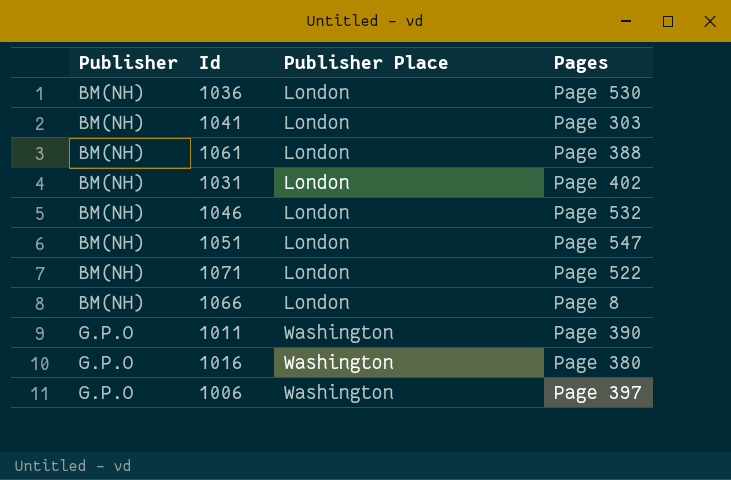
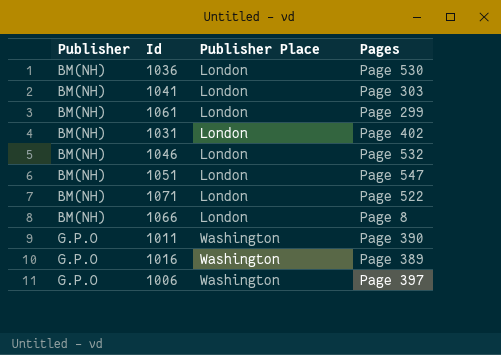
1061 | Pages: Page 388 -> Page 299
1016 | Pages: Page 380 -> Page 389

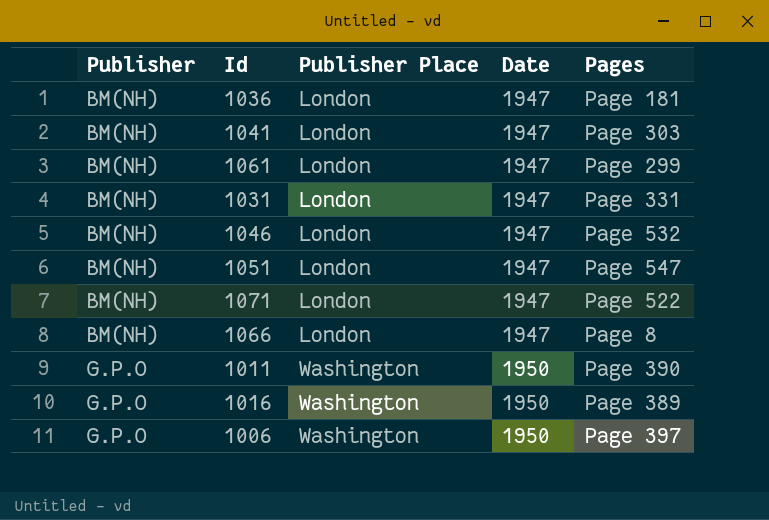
column Date | position: none -> 4
1036 | Pages: Page 530 -> Page 181
1031 | Pages: Page 402 -> Page 331

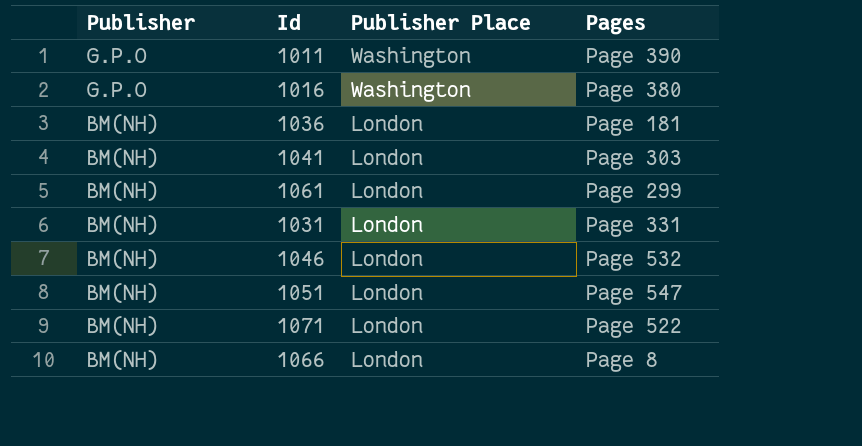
row order: Publisher ascending -> Publisher descending
column Date | position: 4 -> none
row 1006: G.P.O | Washington | 1950 | Page 397 -> none
1016 | Pages: Page 389 -> Page 380

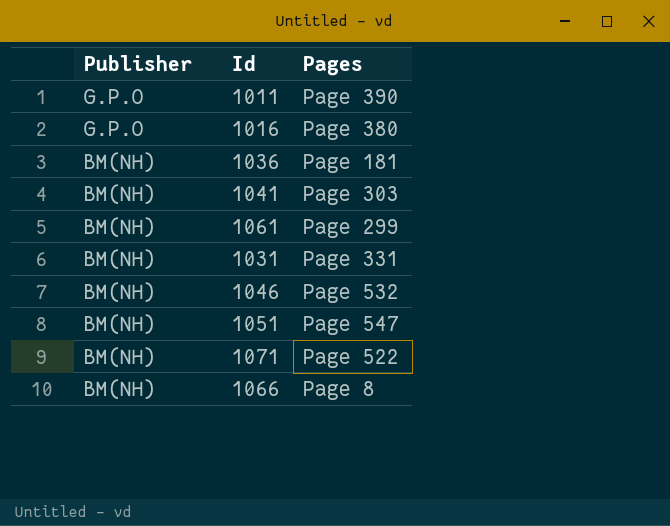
column Publisher Place | position: 3 -> none

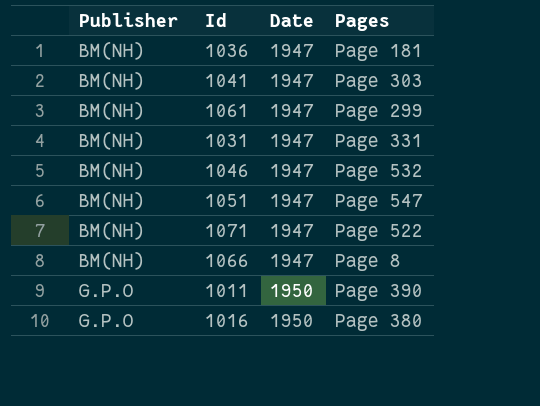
row order: Publisher descending -> Publisher ascending
column Date | position: none -> 3

